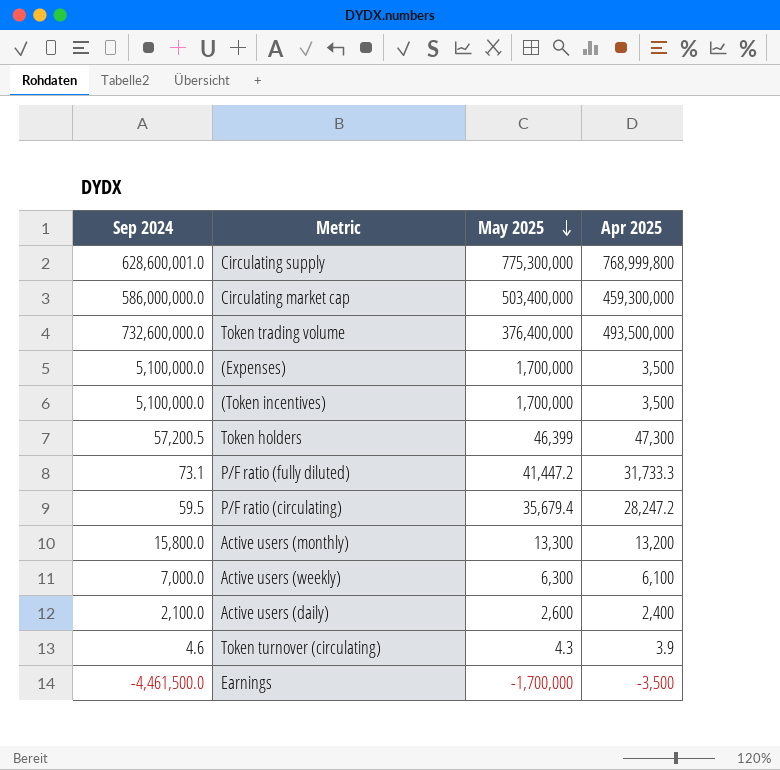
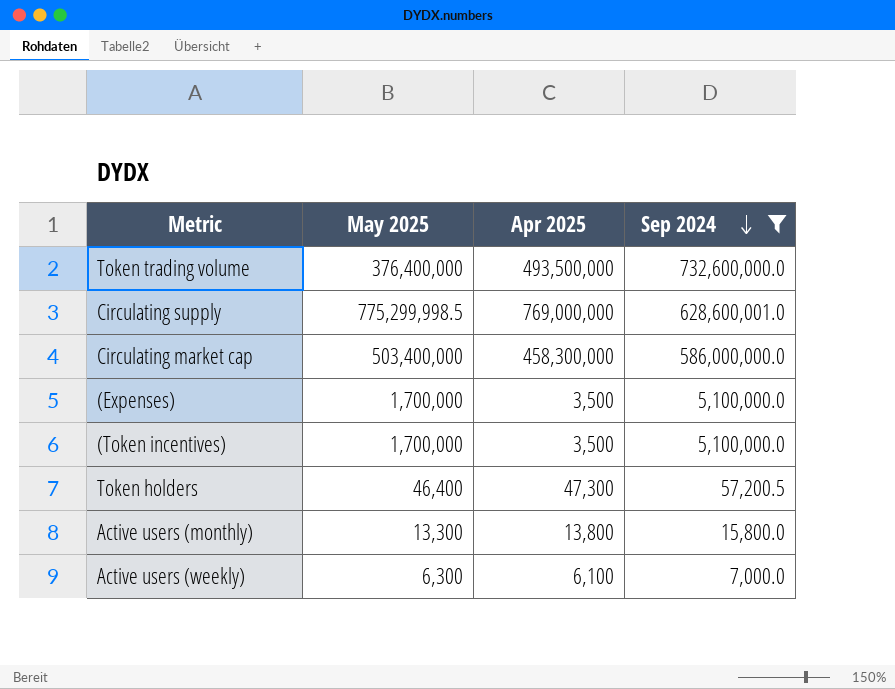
filter: none -> Sep 2024 >= 7,000.0
row order: May 2025 descending -> Sep 2024 descending
column Sep 2024 | position: 1 -> 4
Circulating supply | May 2025: 775,300,000 -> 775,299,998.5
Circulating supply | Apr 2025: 768,999,800 -> 769,000,000
Circulating market cap | Apr 2025: 459,300,000 -> 458,300,000
Token holders | May 2025: 46,399 -> 46,400
Active users (monthly) | Apr 2025: 13,200 -> 13,800

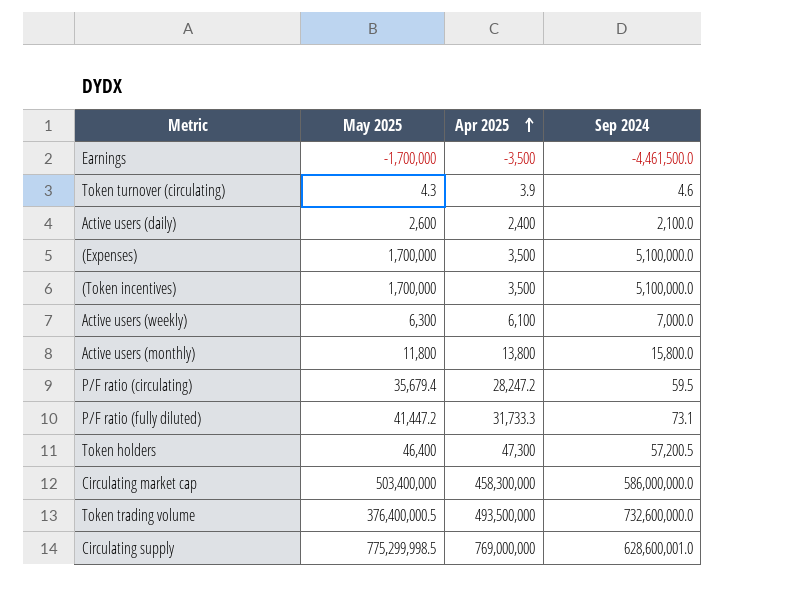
filter: Sep 2024 >= 7,000.0 -> none
row order: Sep 2024 descending -> Apr 2025 ascending
Active users (monthly) | May 2025: 13,300 -> 11,800
Token trading volume | May 2025: 376,400,000 -> 376,400,000.5

